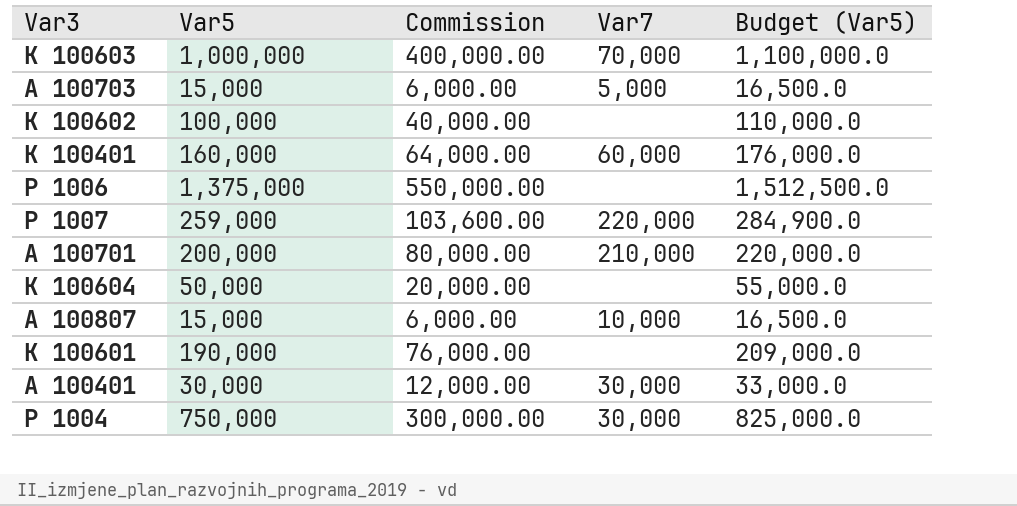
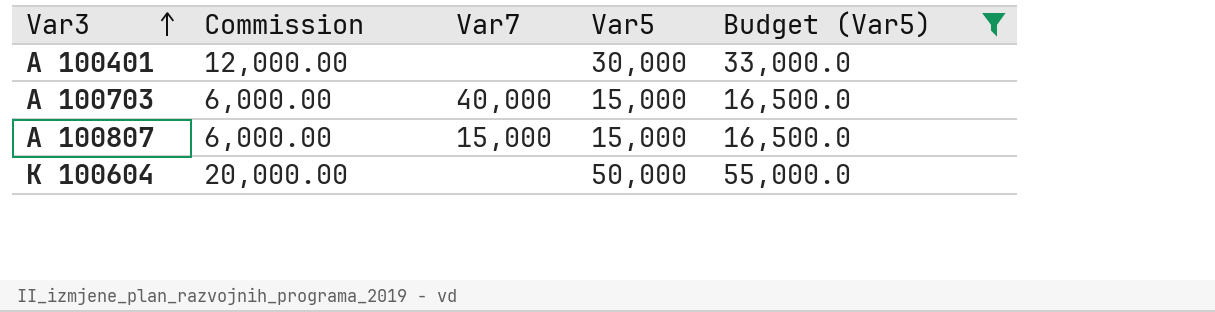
filter: none -> Budget (Var5) <= 55,000.0
row order: none -> Var3 ascending
column Var5 | position: 2 -> 4
A 100401 | Var7: 30,000 -> none
A 100703 | Var7: 5,000 -> 40,000
A 100807 | Var7: 10,000 -> 15,000

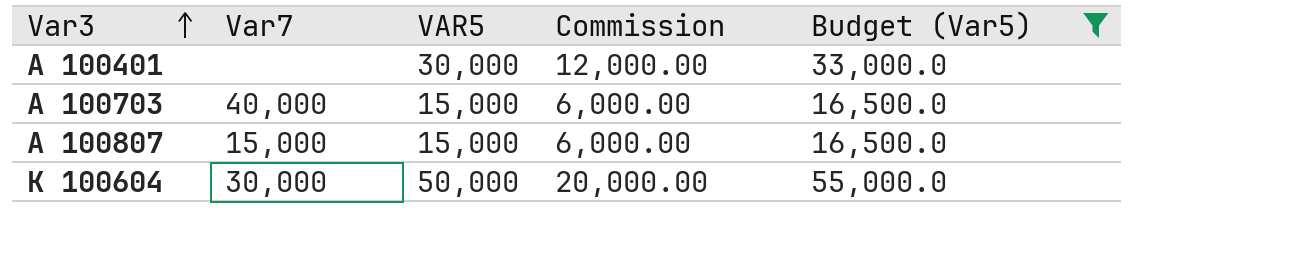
column name: Var5 -> VAR5
column Commission | position: 2 -> 4
K 100604 | Var7: none -> 30,000

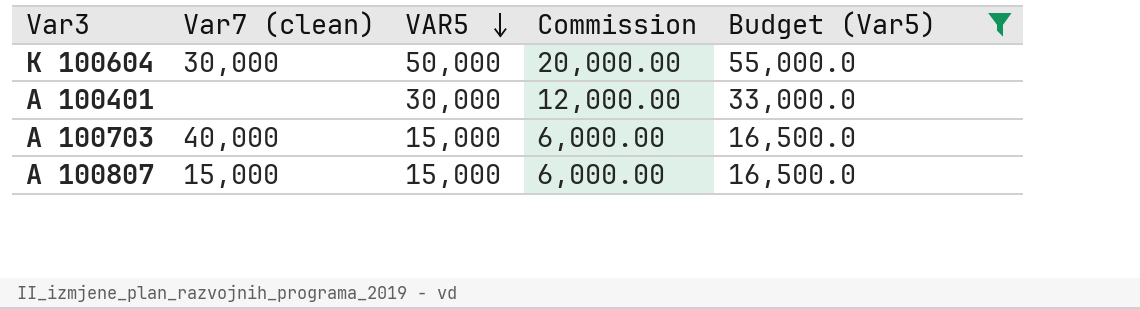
row order: Var3 ascending -> VAR5 descending
column name: Var7 -> Var7 (clean)

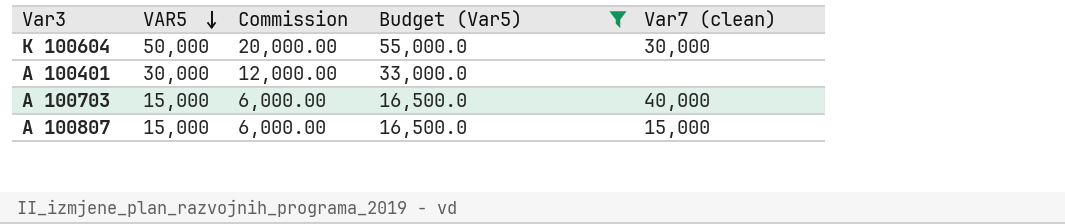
column Var7 (clean) | position: 2 -> 5

